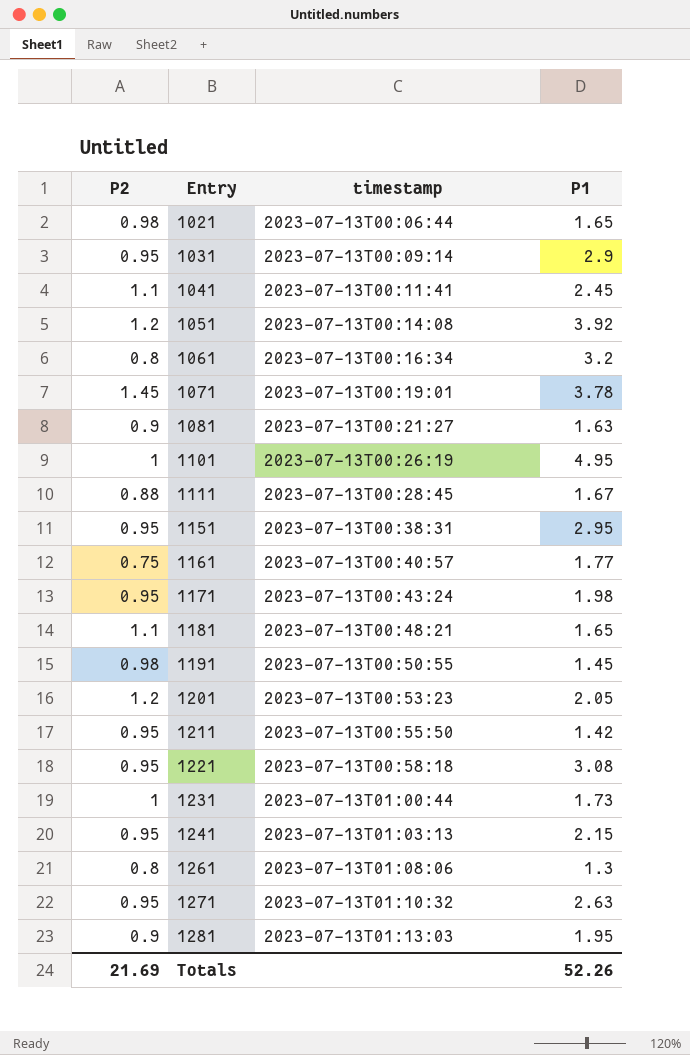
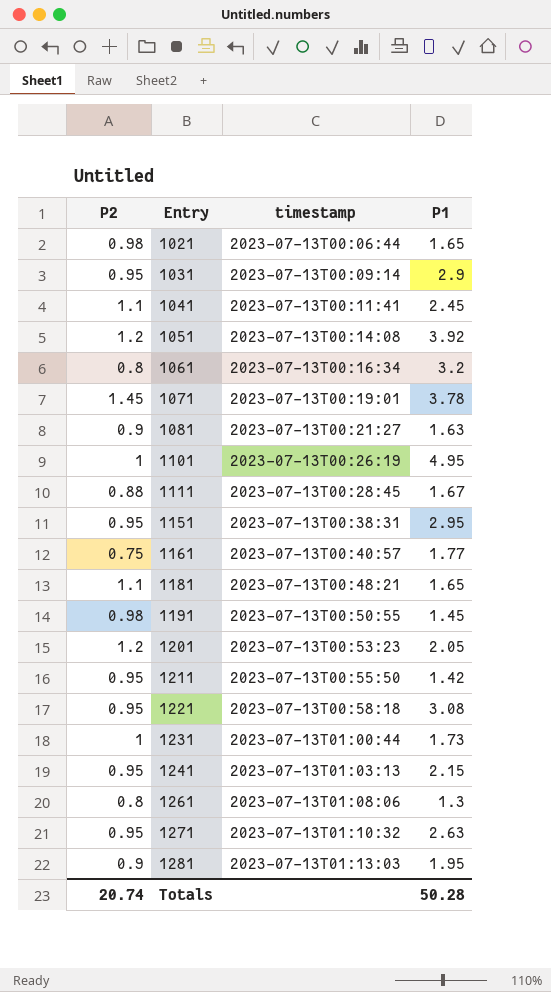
row 1171: 0.95 | 2023-07-13T00:43:24 | 1.98 -> none
Totals | P2: 21.69 -> 20.74
Totals | P1: 52.26 -> 50.28

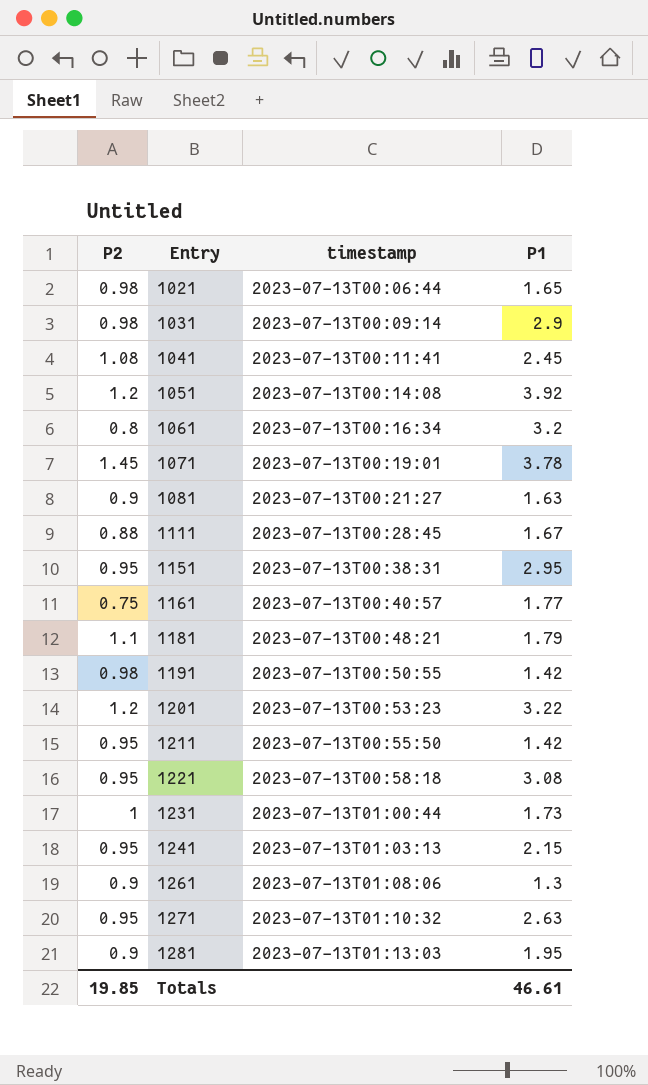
row 1101: 1 | 2023-07-13T00:26:19 | 4.95 -> none
1031 | P2: 0.95 -> 0.98
1041 | P2: 1.1 -> 1.08
1181 | P1: 1.65 -> 1.79
1191 | P1: 1.45 -> 1.42
1201 | P1: 2.05 -> 3.22
1261 | P2: 0.8 -> 0.9
Totals | P2: 20.74 -> 19.85
Totals | P1: 50.28 -> 46.61

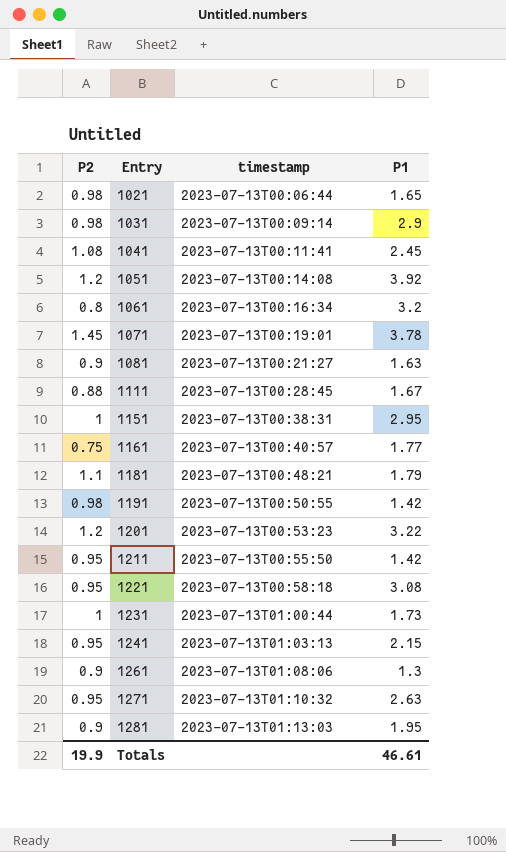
1151 | P2: 0.95 -> 1
Totals | P2: 19.85 -> 19.9

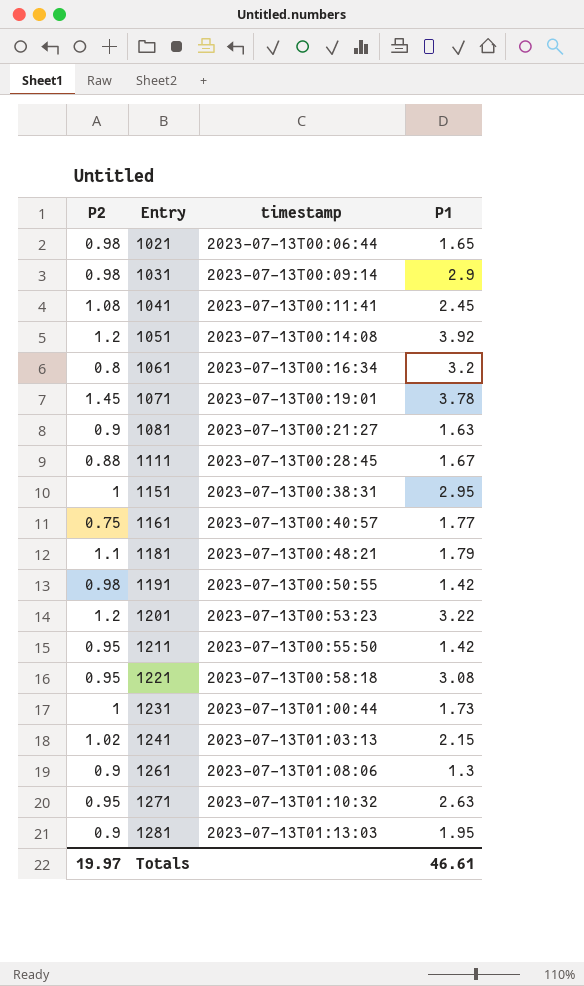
1241 | P2: 0.95 -> 1.02
Totals | P2: 19.9 -> 19.97

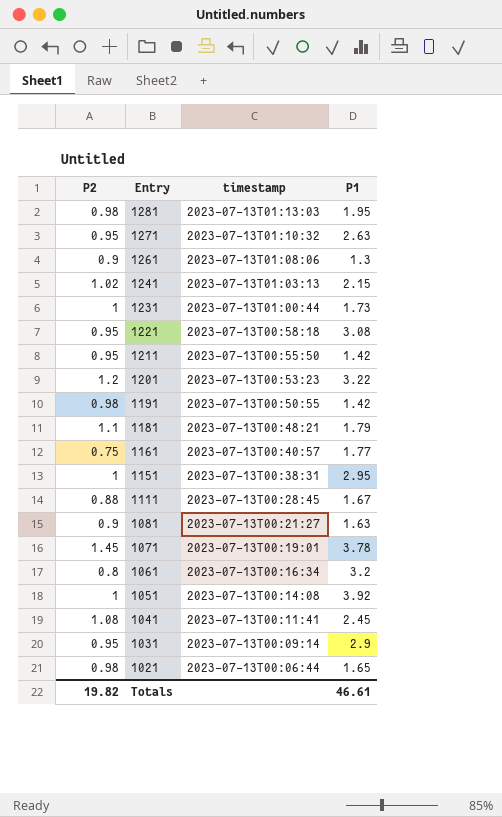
row order: Entry ascending -> Entry descending
1281 | P2: 0.9 -> 0.98
1051 | P2: 1.2 -> 1
1031 | P2: 0.98 -> 0.95
Totals | P2: 19.97 -> 19.82

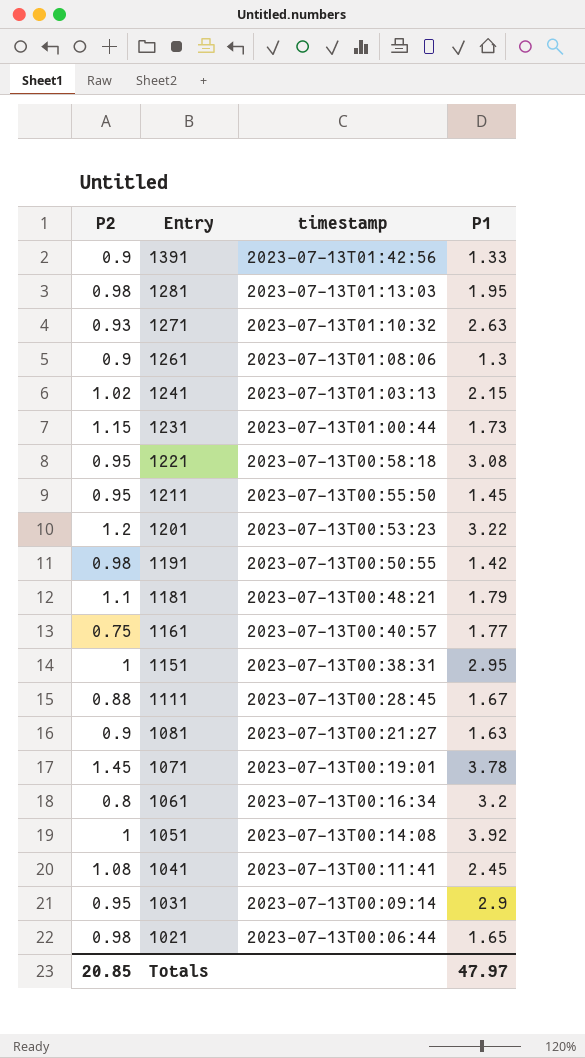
row 1391: none -> 0.9 | 2023-07-13T01:42:56 | 1.33
1271 | P2: 0.95 -> 0.93
1231 | P2: 1 -> 1.15
1211 | P1: 1.42 -> 1.45
Totals | P2: 19.82 -> 20.85
Totals | P1: 46.61 -> 47.97

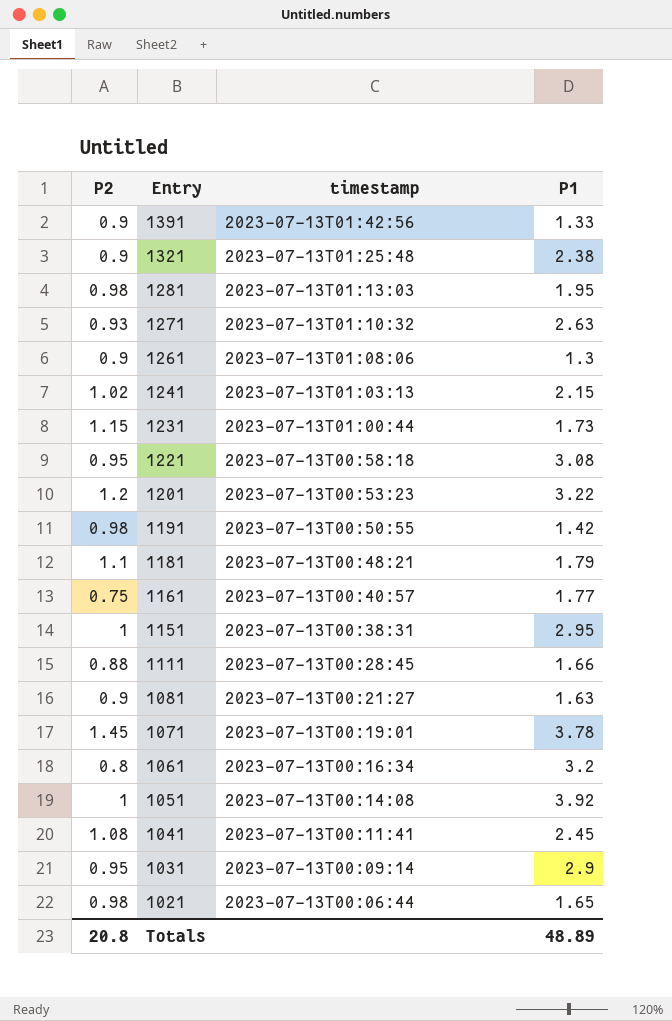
row 1211: 0.95 | 2023-07-13T00:55:50 | 1.45 -> none
row 1321: none -> 0.9 | 2023-07-13T01:25:48 | 2.38
1111 | P1: 1.67 -> 1.66
Totals | P2: 20.85 -> 20.8
Totals | P1: 47.97 -> 48.89

